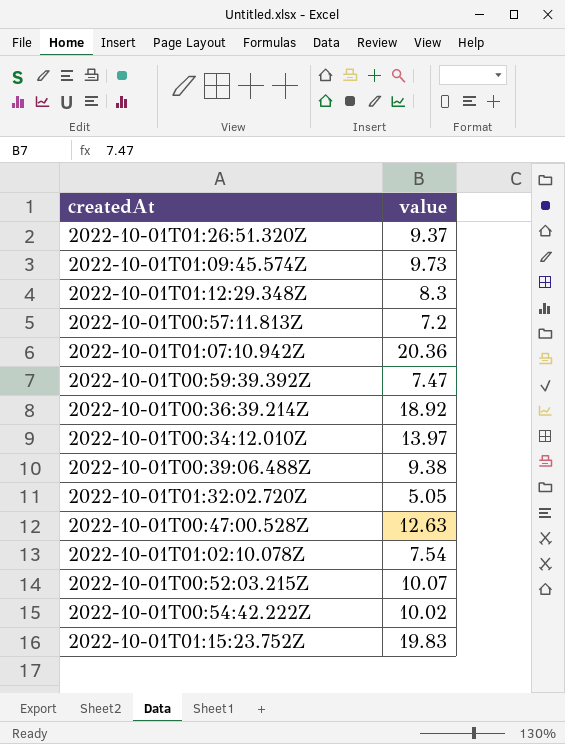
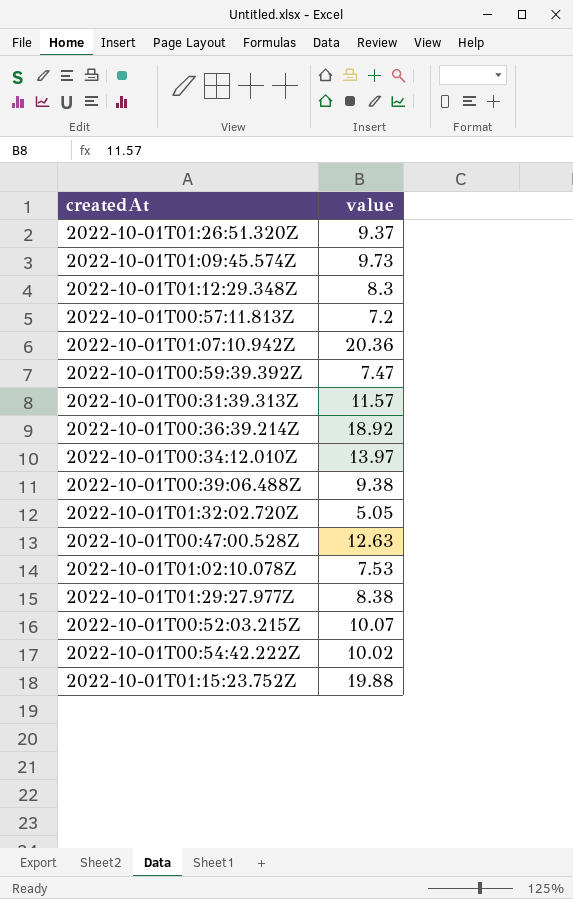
row 2022-10-01T00:31:39.313Z: none -> 11.57
2022-10-01T01:02:10.078Z | value: 7.54 -> 7.53
row 2022-10-01T01:29:27.977Z: none -> 8.38
2022-10-01T01:15:23.752Z | value: 19.83 -> 19.88

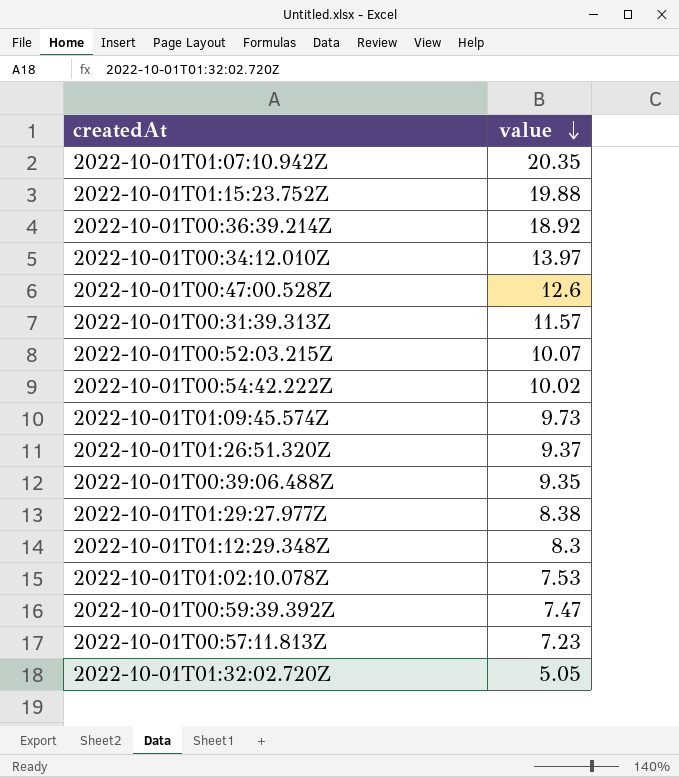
row order: none -> value descending
2022-10-01T01:07:10.942Z | value: 20.36 -> 20.35
2022-10-01T00:47:00.528Z | value: 12.63 -> 12.6
2022-10-01T00:39:06.488Z | value: 9.38 -> 9.35
2022-10-01T00:57:11.813Z | value: 7.2 -> 7.23

